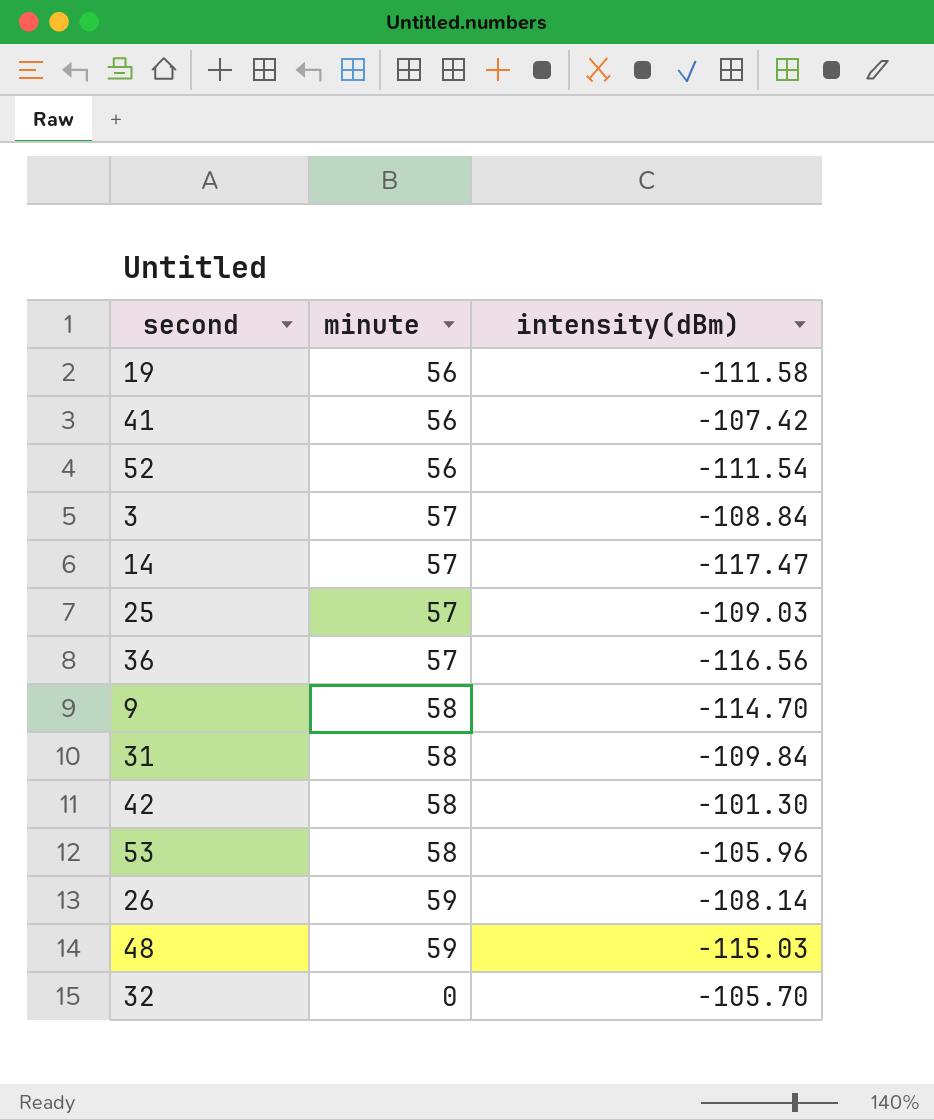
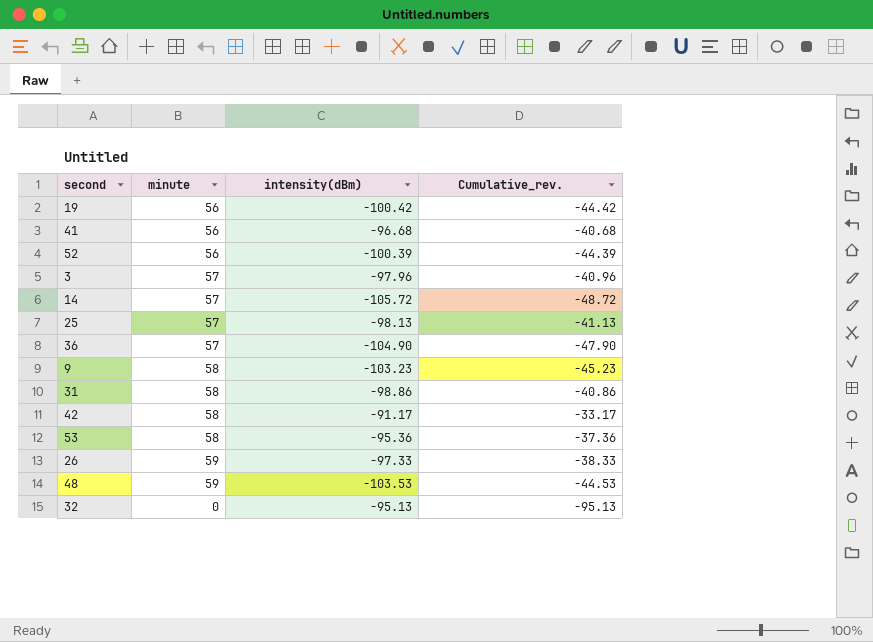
column Cumulative_rev. | formula: none -> [minute] + [intensity(dBm)]
19 | intensity(dBm): -111.58 -> -100.42
41 | intensity(dBm): -107.42 -> -96.68
52 | intensity(dBm): -111.54 -> -100.39
3 | intensity(dBm): -108.84 -> -97.96
14 | intensity(dBm): -117.47 -> -105.72
25 | intensity(dBm): -109.03 -> -98.13
36 | intensity(dBm): -116.56 -> -104.90
9 | intensity(dBm): -114.70 -> -103.23
31 | intensity(dBm): -109.84 -> -98.86
42 | intensity(dBm): -101.30 -> -91.17
53 | intensity(dBm): -105.96 -> -95.36
26 | intensity(dBm): -108.14 -> -97.33
48 | intensity(dBm): -115.03 -> -103.53
32 | intensity(dBm): -105.70 -> -95.13

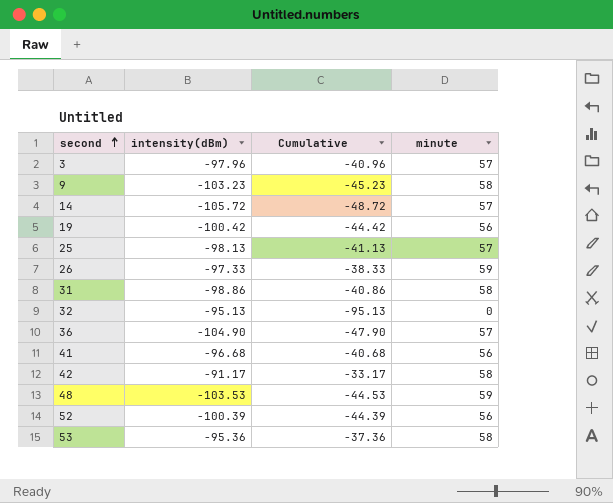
row order: none -> second ascending
column name: Cumulative_rev. -> Cumulative
column minute | position: 2 -> 4

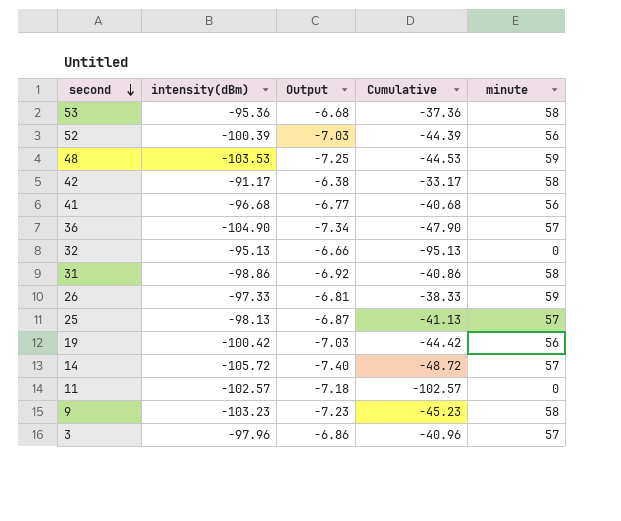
row order: second ascending -> second descending
column Output | formula: none -> [intensity(dBm)] * 0.07
row 11: none -> -102.57 | -7.18 | -102.57 | 0

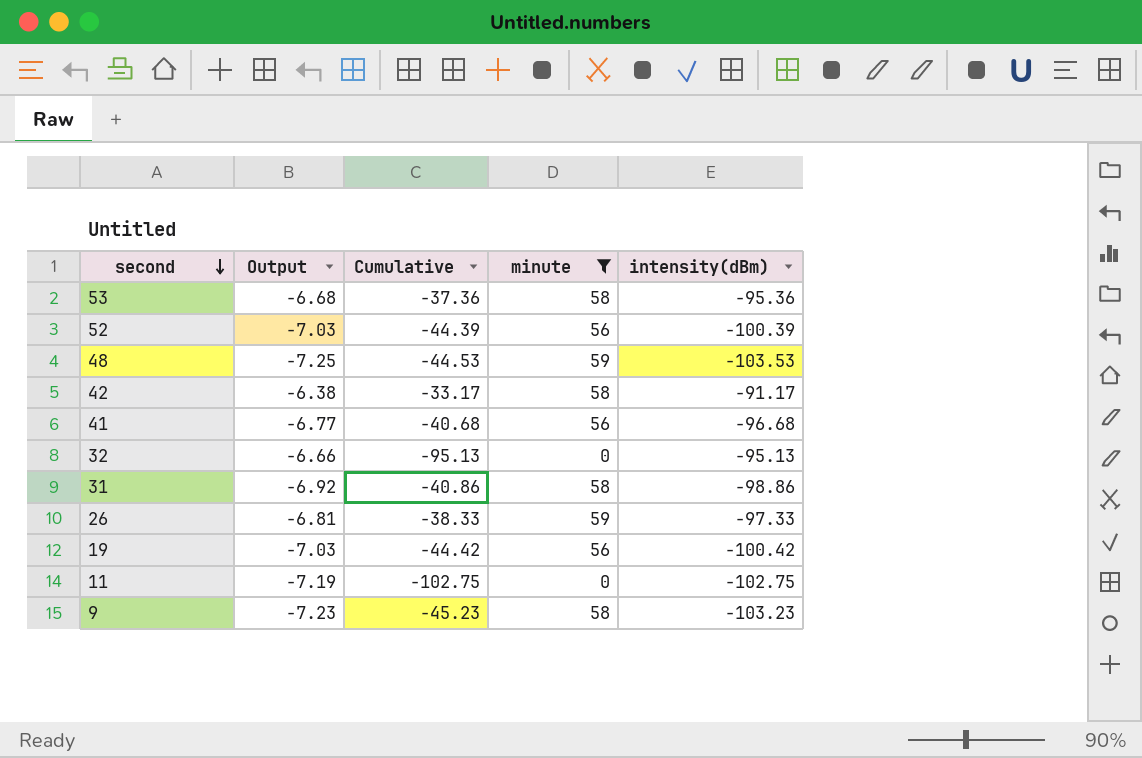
filter: none -> minute != 57
column intensity(dBm) | position: 2 -> 5
11 | Output: -7.18 -> -7.19
11 | Cumulative: -102.57 -> -102.75
11 | intensity(dBm): -102.57 -> -102.75

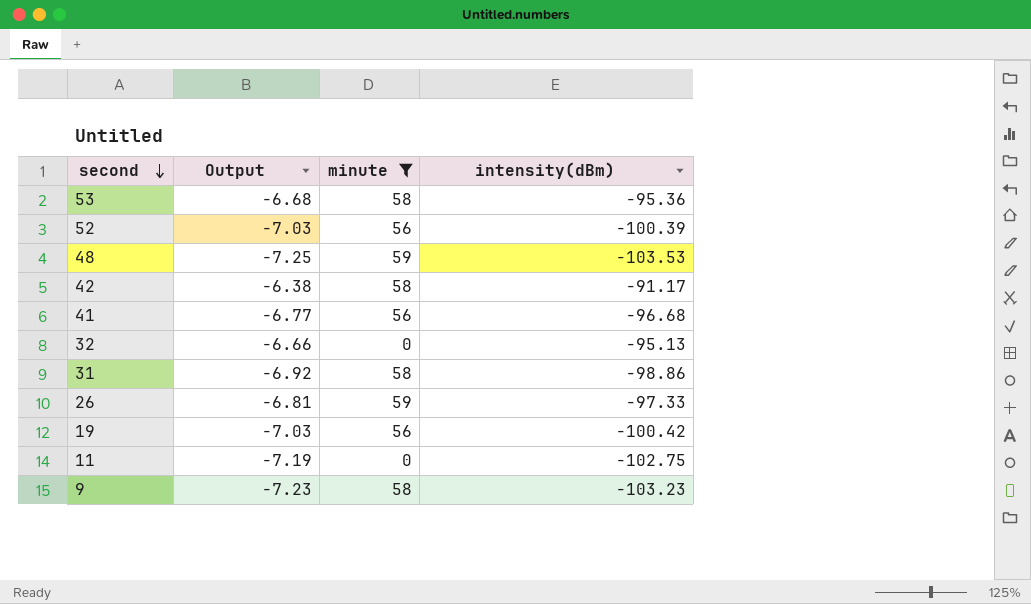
column Cumulative | formula: [minute] + [intensity(dBm)] -> none

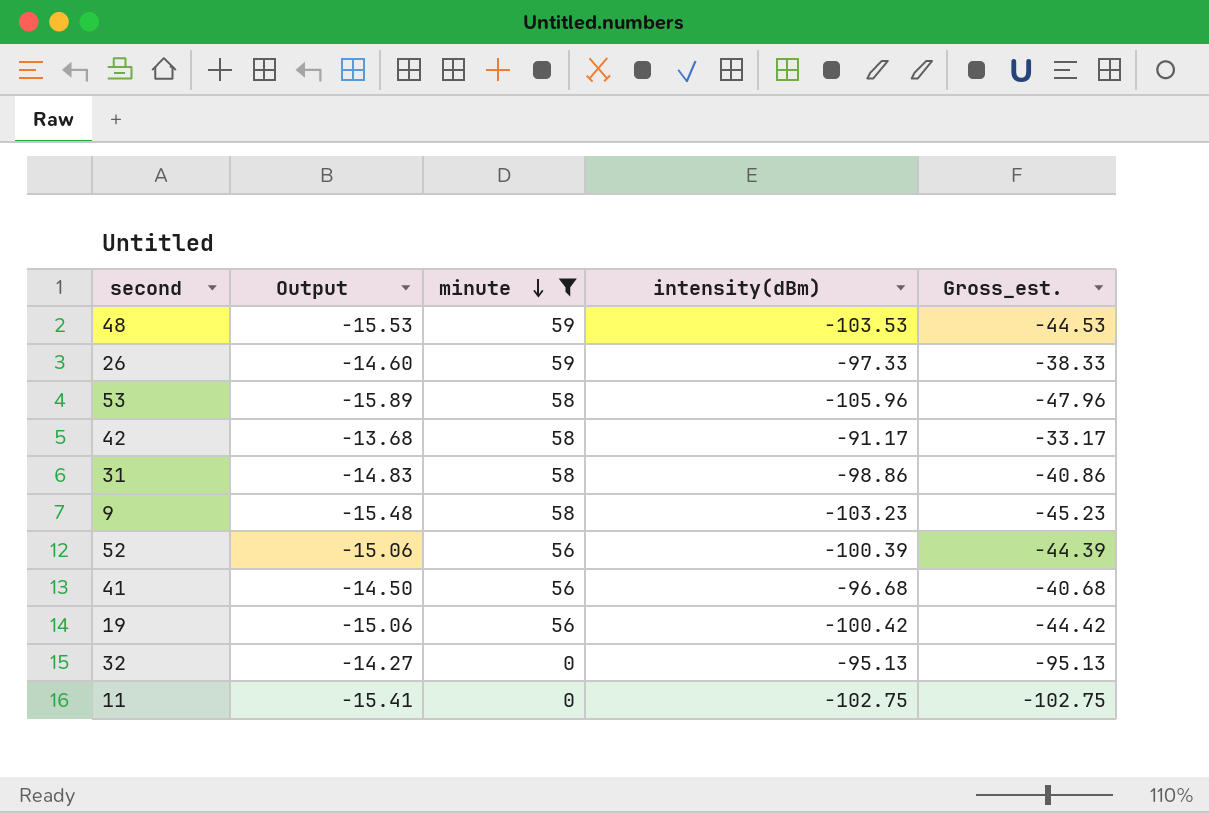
row order: second descending -> minute descending
column Output | formula: [intensity(dBm)] * 0.07 -> [intensity(dBm)] * 0.15
column Gross_est. | formula: none -> [minute] + [intensity(dBm)]
53 | intensity(dBm): -95.36 -> -105.96

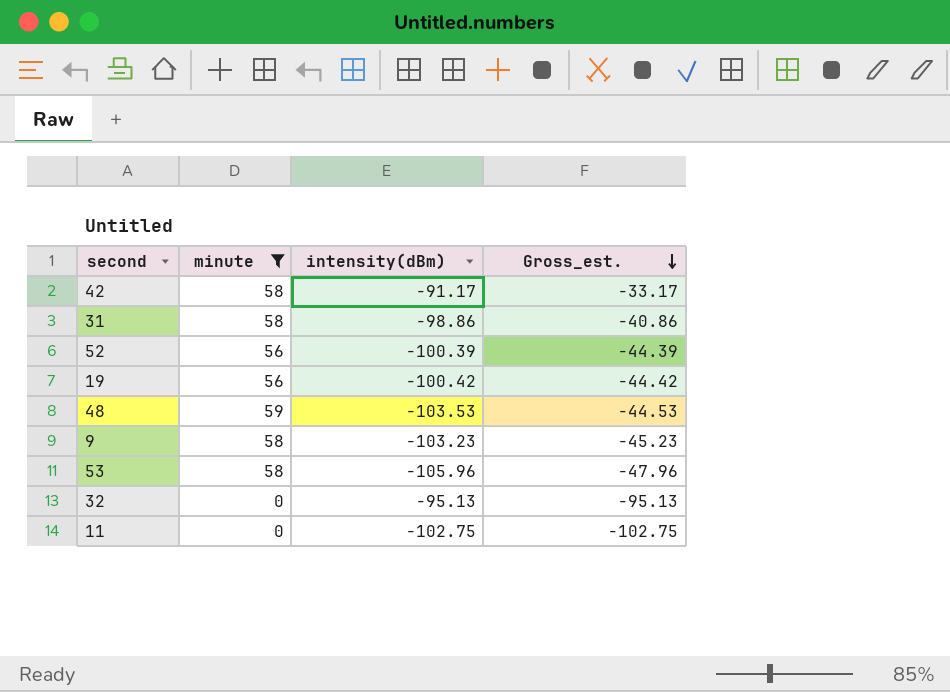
row order: minute descending -> Gross_est. descending
column Output | formula: [intensity(dBm)] * 0.15 -> none
row 26: -14.60 | 59 | -97.33 | -38.33 -> none
row 41: -14.50 | 56 | -96.68 | -40.68 -> none

